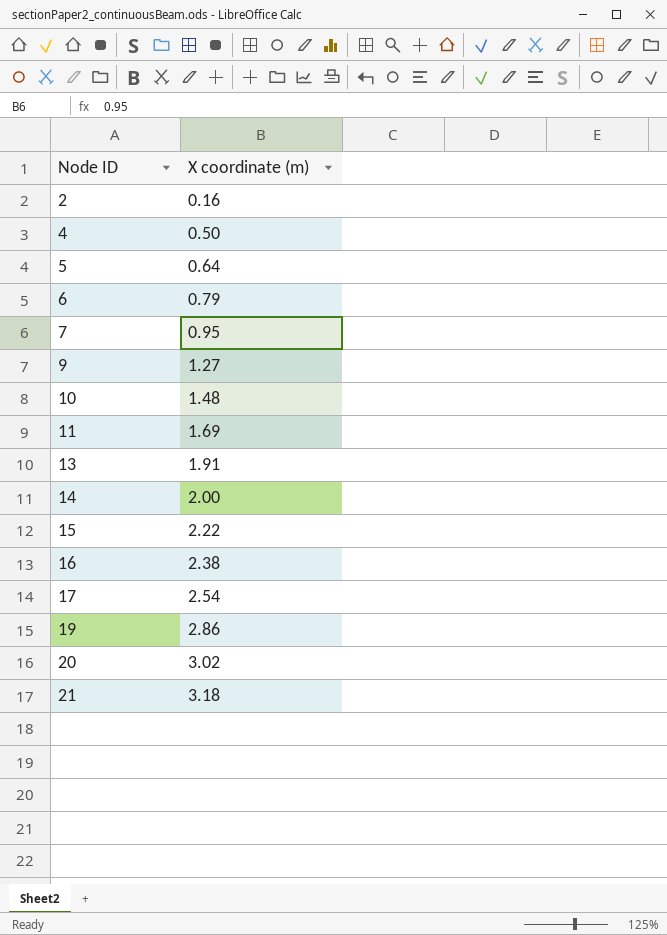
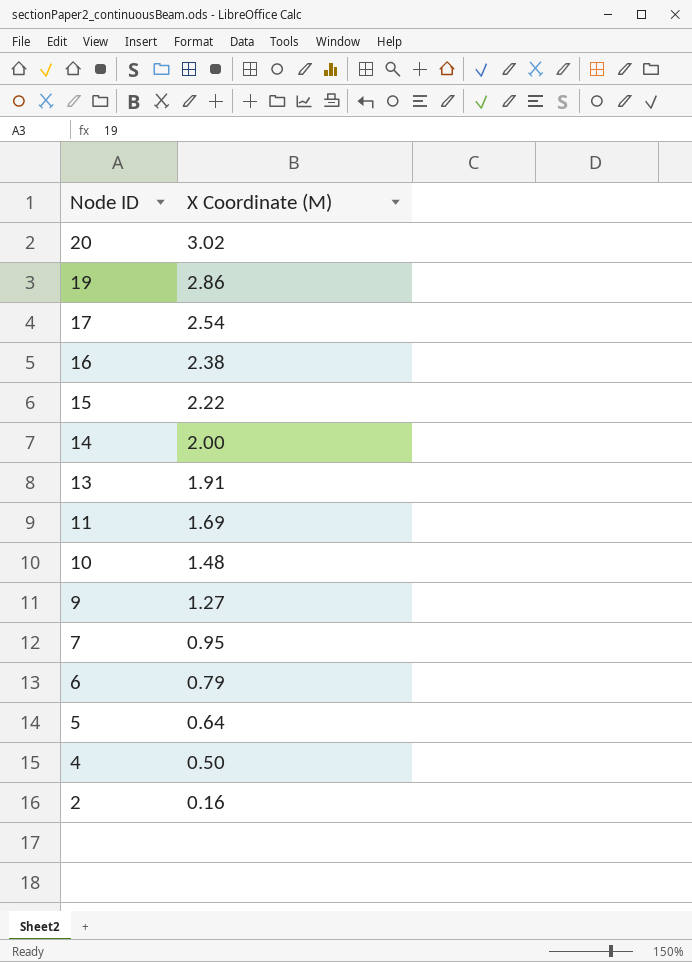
row order: Node ID ascending -> Node ID descending
column name: X coordinate (m) -> X Coordinate (M)
row 21: 3.18 -> none

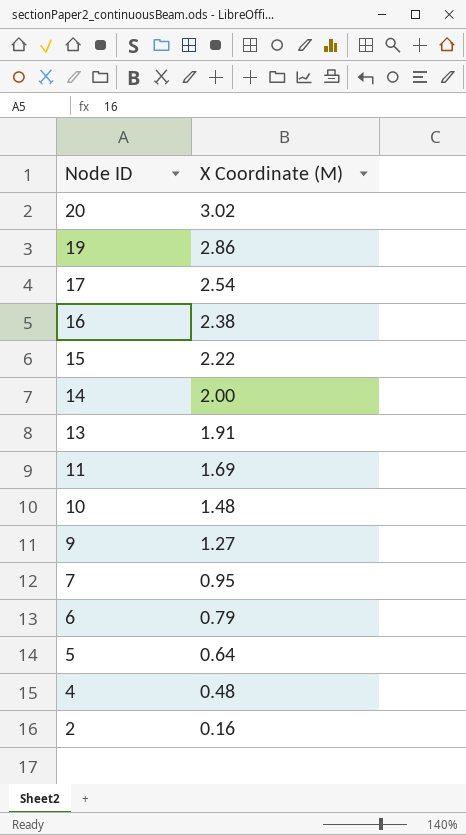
4 | X Coordinate (M): 0.50 -> 0.48

